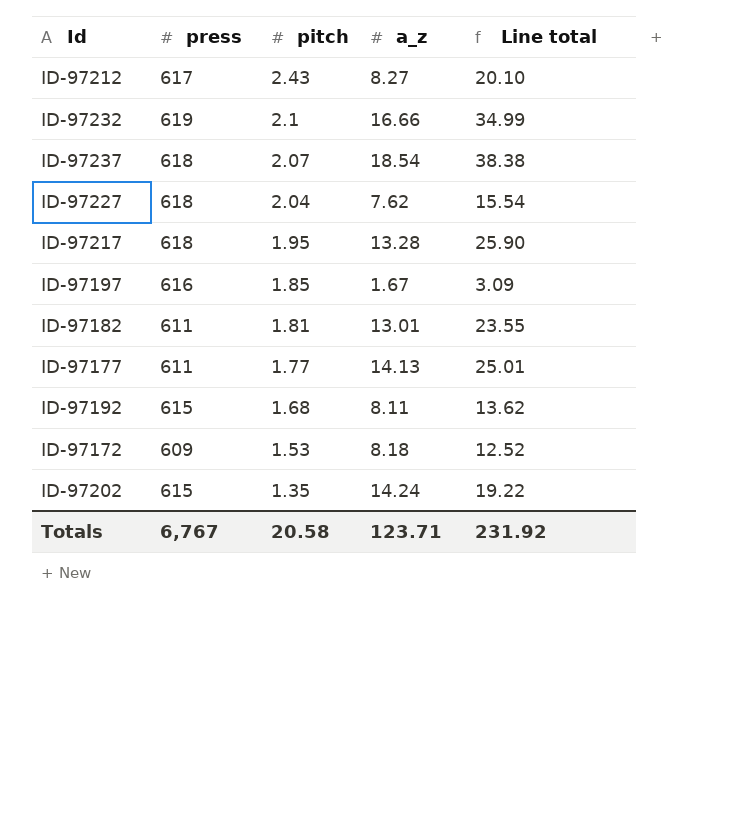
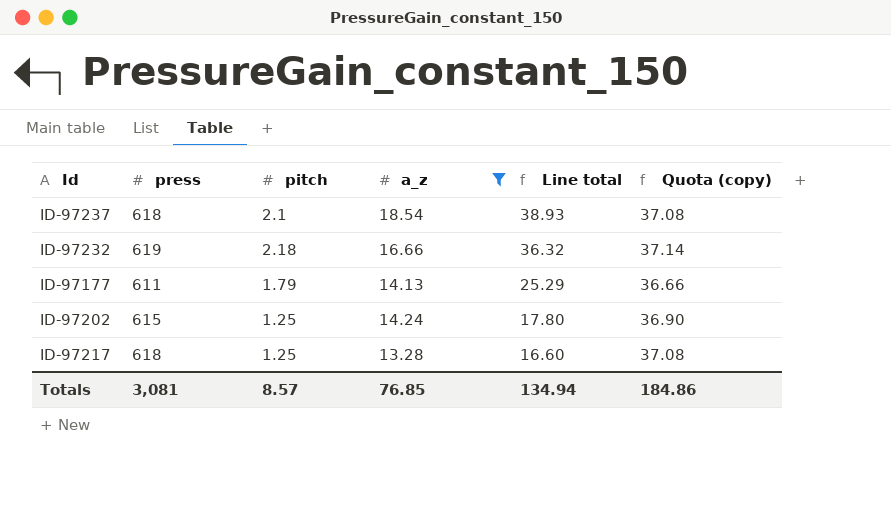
filter: none -> a_z >= 13.28
row order: pitch descending -> Line total descending
column Quota (copy) | formula: none -> [press] * 0.06
ID-97237 | pitch: 2.07 -> 2.1
ID-97237 | Line total: 38.38 -> 38.93
ID-97232 | pitch: 2.1 -> 2.18
ID-97232 | Line total: 34.99 -> 36.32
ID-97177 | pitch: 1.77 -> 1.79
ID-97177 | Line total: 25.01 -> 25.29
ID-97202 | pitch: 1.35 -> 1.25
ID-97202 | Line total: 19.22 -> 17.80
ID-97217 | pitch: 1.95 -> 1.25
ID-97217 | Line total: 25.90 -> 16.60
Totals | press: 6,767 -> 3,081
Totals | pitch: 20.58 -> 8.57
Totals | a_z: 123.71 -> 76.85
Totals | Line total: 231.92 -> 134.94

